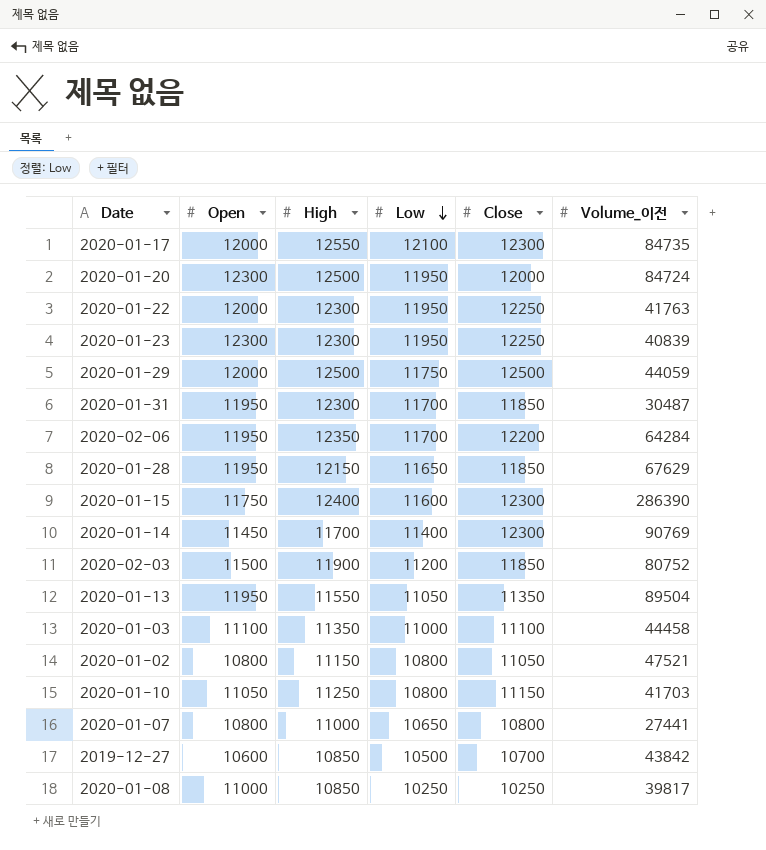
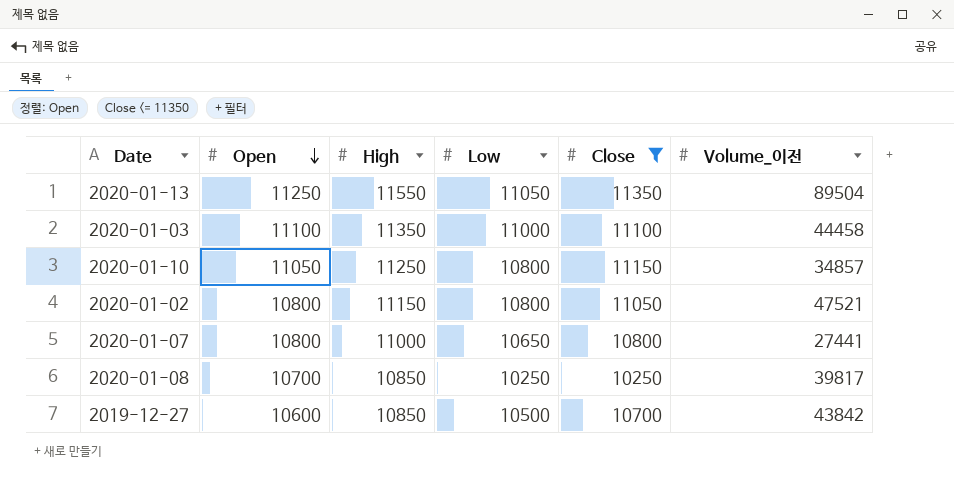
filter: none -> Close <= 11350
row order: Low descending -> Open descending
2020-01-13 | Open: 11950 -> 11250
2020-01-10 | Volume_이전: 41703 -> 34857
2020-01-08 | Open: 11000 -> 10700

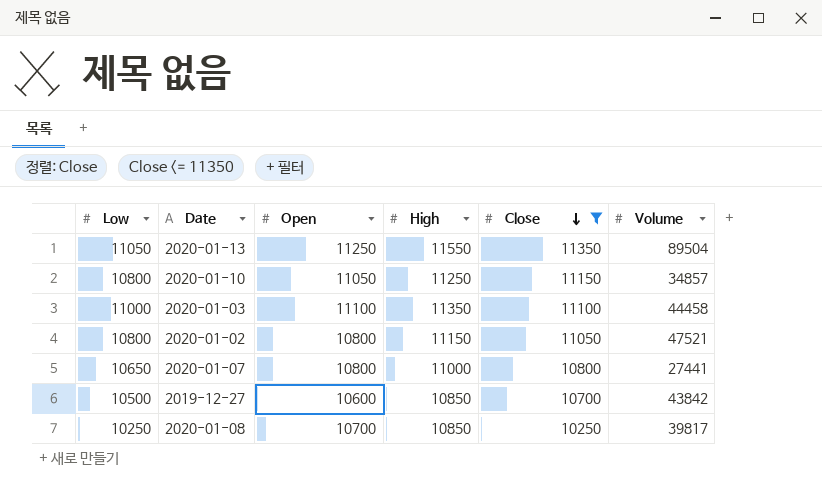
row order: Open descending -> Close descending
column Low | position: 4 -> 1
column name: Volume_이전 -> Volume

